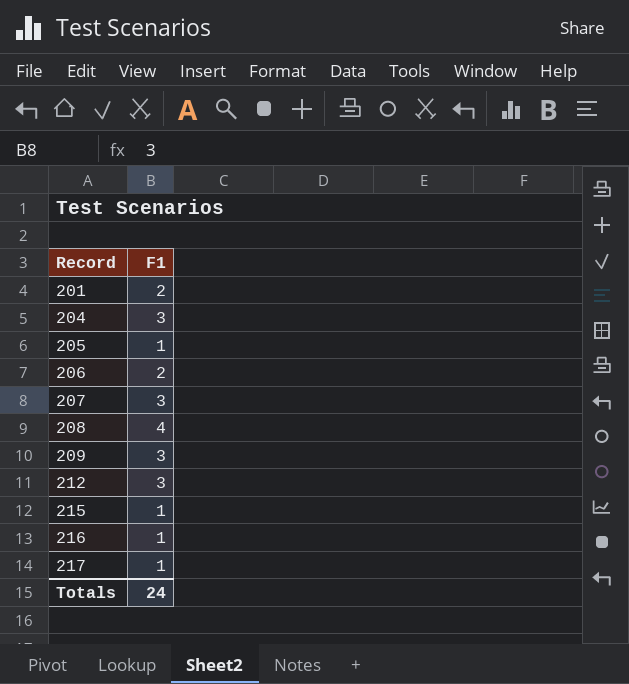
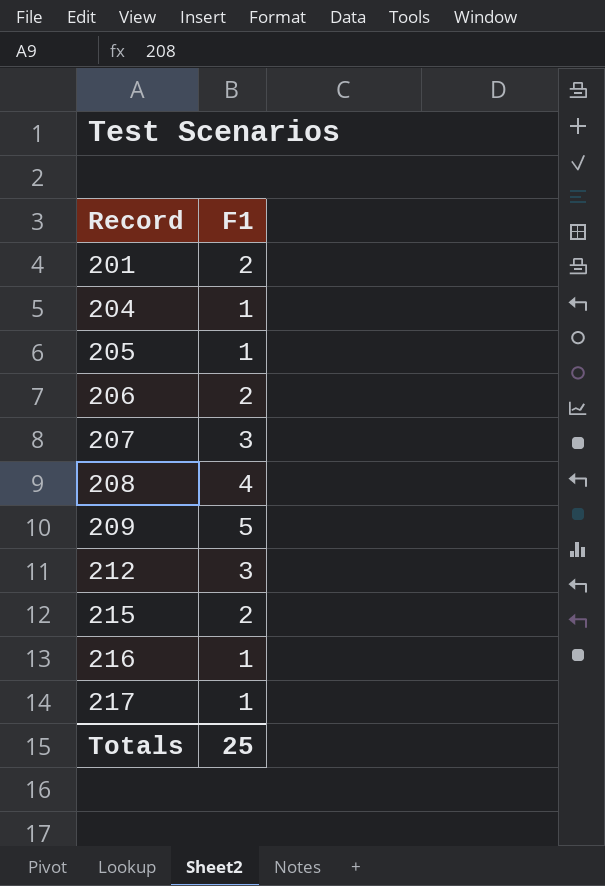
204 | F1: 3 -> 1
209 | F1: 3 -> 5
215 | F1: 1 -> 2
Totals | F1: 24 -> 25

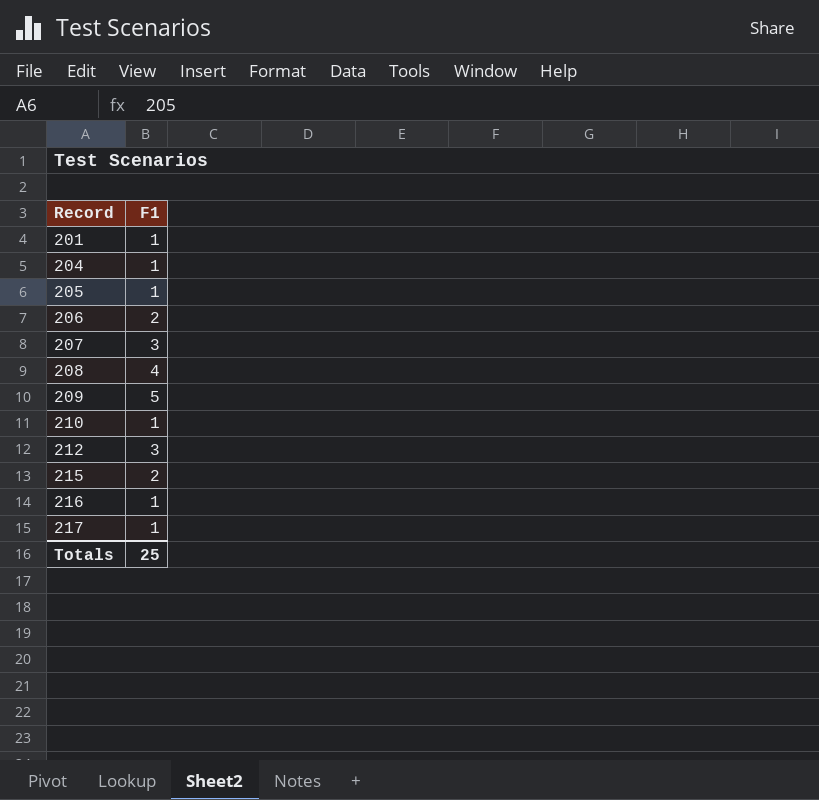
201 | F1: 2 -> 1
row 210: none -> 1

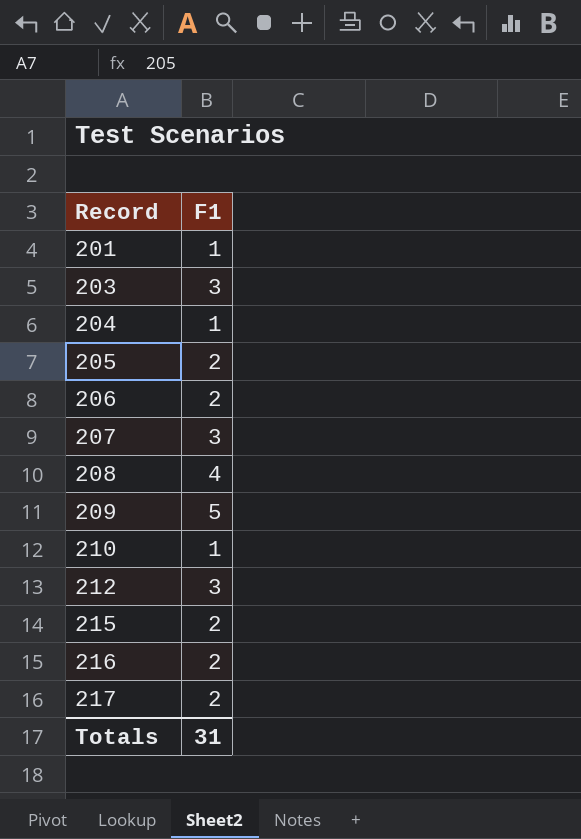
row 203: none -> 3
205 | F1: 1 -> 2
216 | F1: 1 -> 2
217 | F1: 1 -> 2
Totals | F1: 25 -> 31

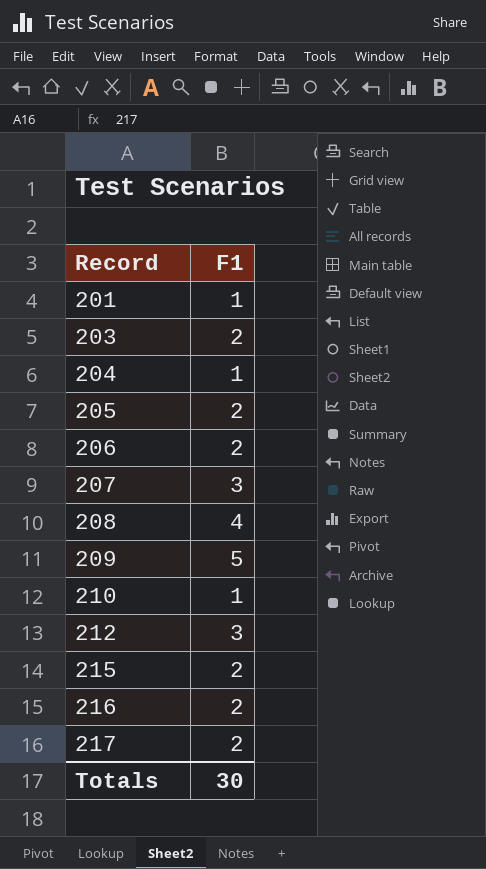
203 | F1: 3 -> 2
Totals | F1: 31 -> 30

